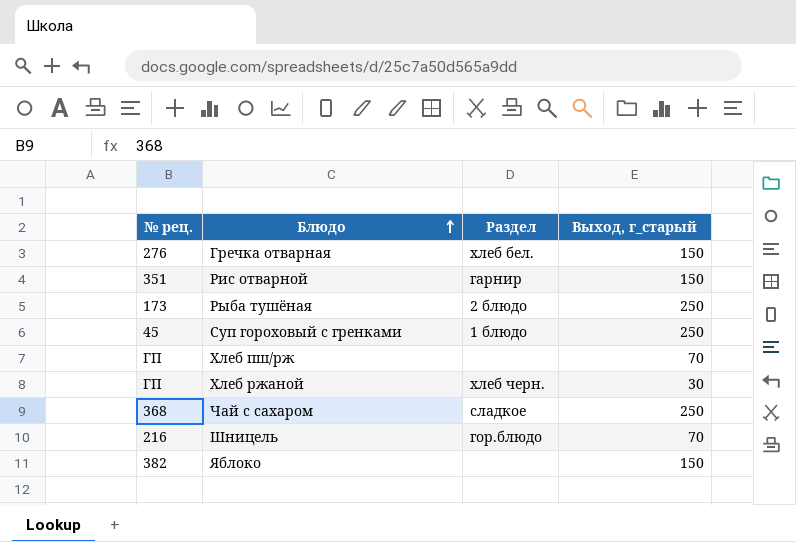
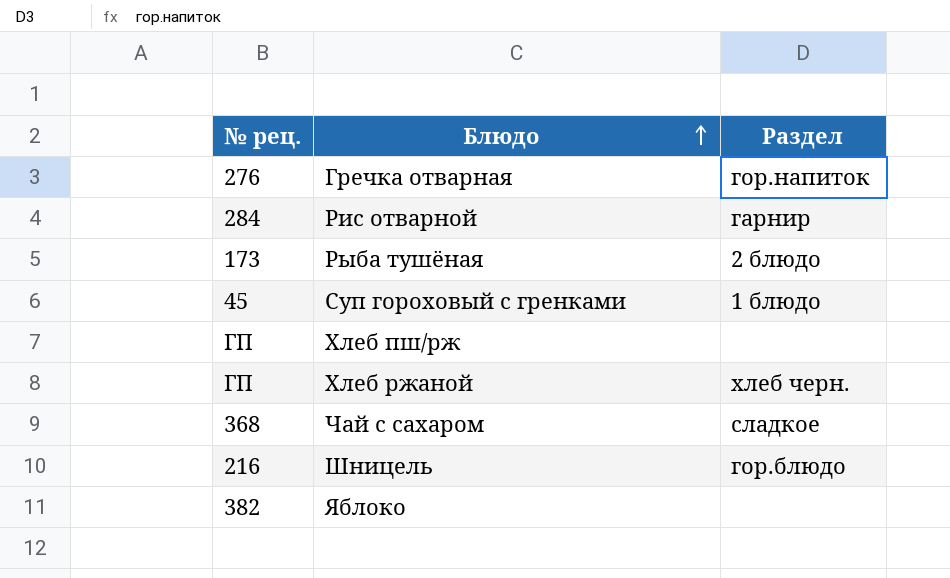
column Выход, г_старый | position: 4 -> none
Гречка отварная | Раздел: хлеб бел. -> гор.напиток
Рис отварной | № рец.: 351 -> 284

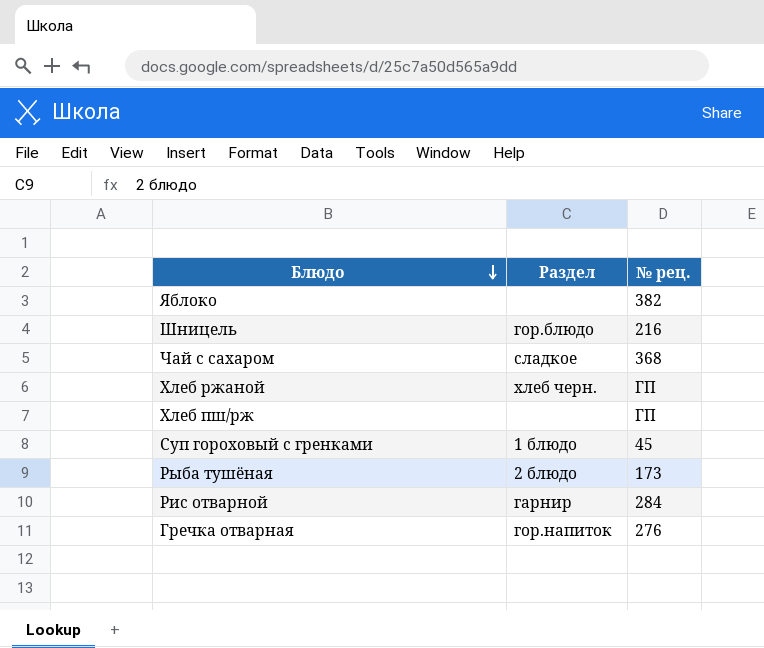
row order: Блюдо ascending -> Блюдо descending
column № рец. | position: 1 -> 3

